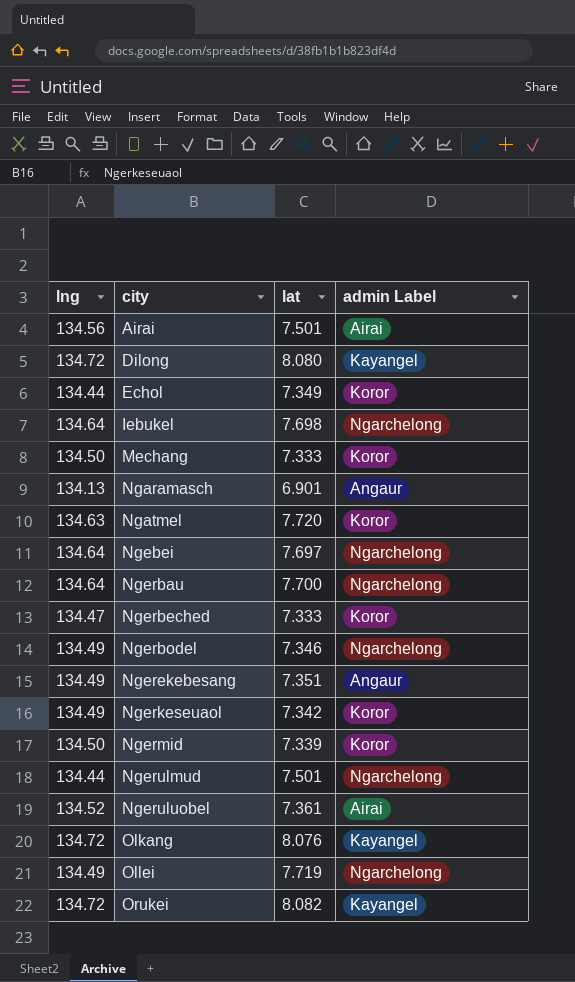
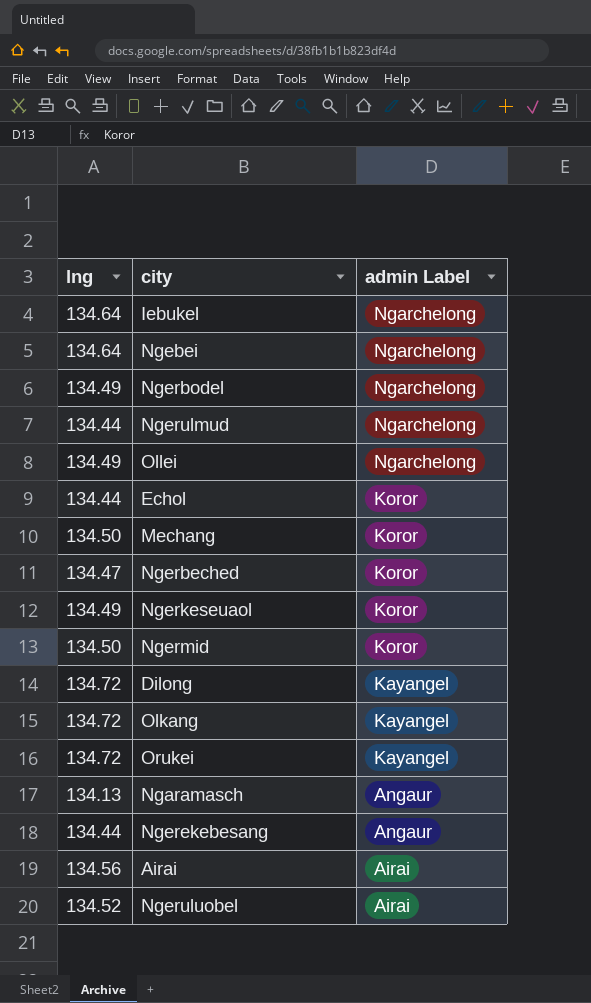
row order: city ascending -> admin Label descending
column lat | position: 3 -> none
row Ngatmel: 134.63 | 7.720 | Koror -> none
row Ngerbau: 134.64 | 7.700 | Ngarchelong -> none
Ngerekebesang | lng: 134.49 -> 134.44

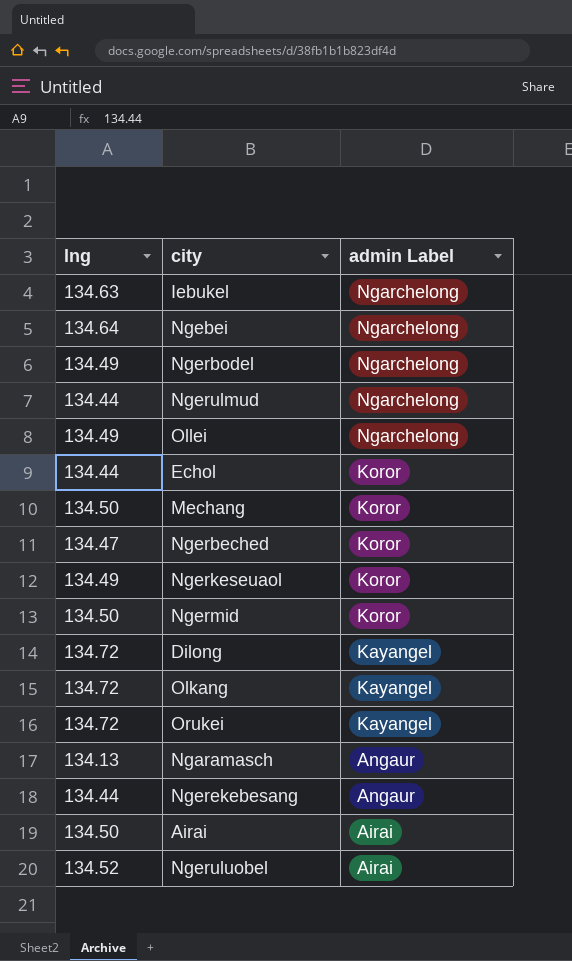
Iebukel | lng: 134.64 -> 134.63
Airai | lng: 134.56 -> 134.50

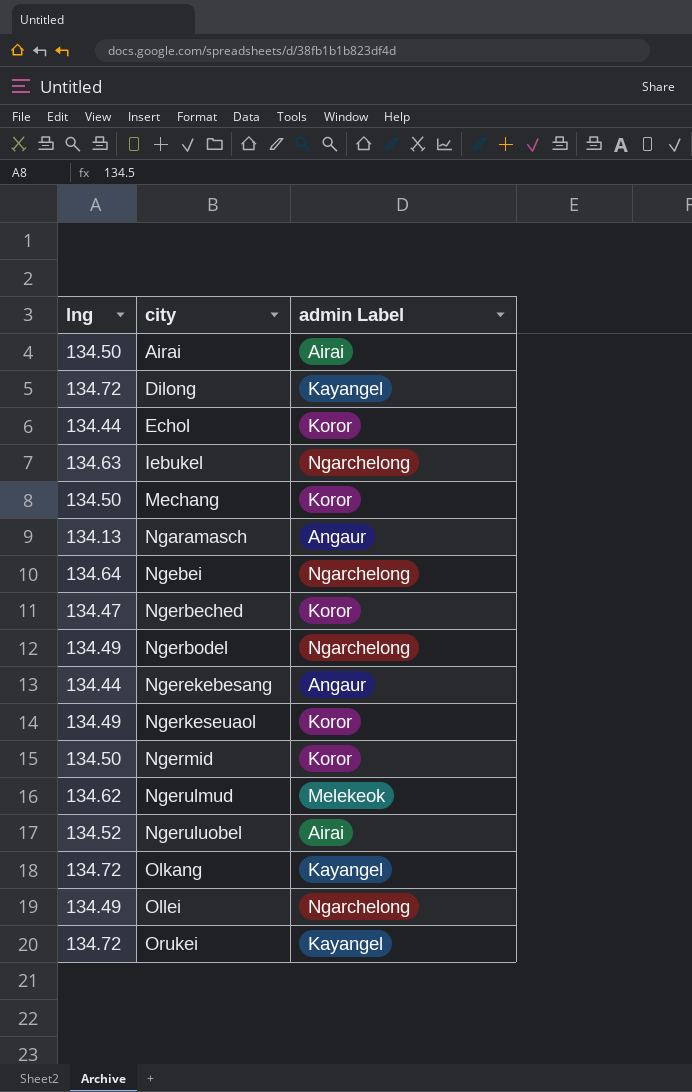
row order: admin Label descending -> city ascending
Ngerulmud | lng: 134.44 -> 134.62
Ngerulmud | admin Label: Ngarchelong -> Melekeok

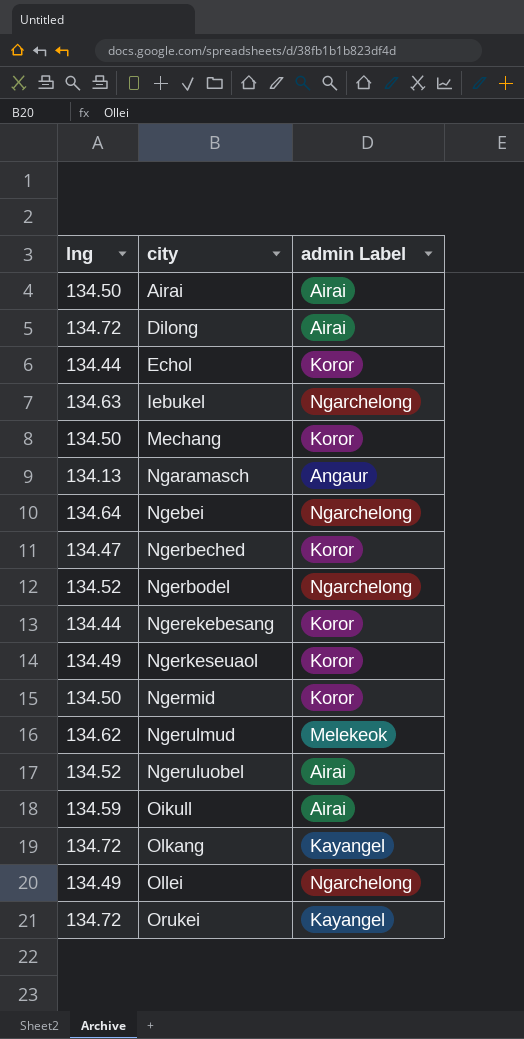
Dilong | admin Label: Kayangel -> Airai
Ngerbodel | lng: 134.49 -> 134.52
Ngerekebesang | admin Label: Angaur -> Koror
row Oikull: none -> 134.59 | Airai

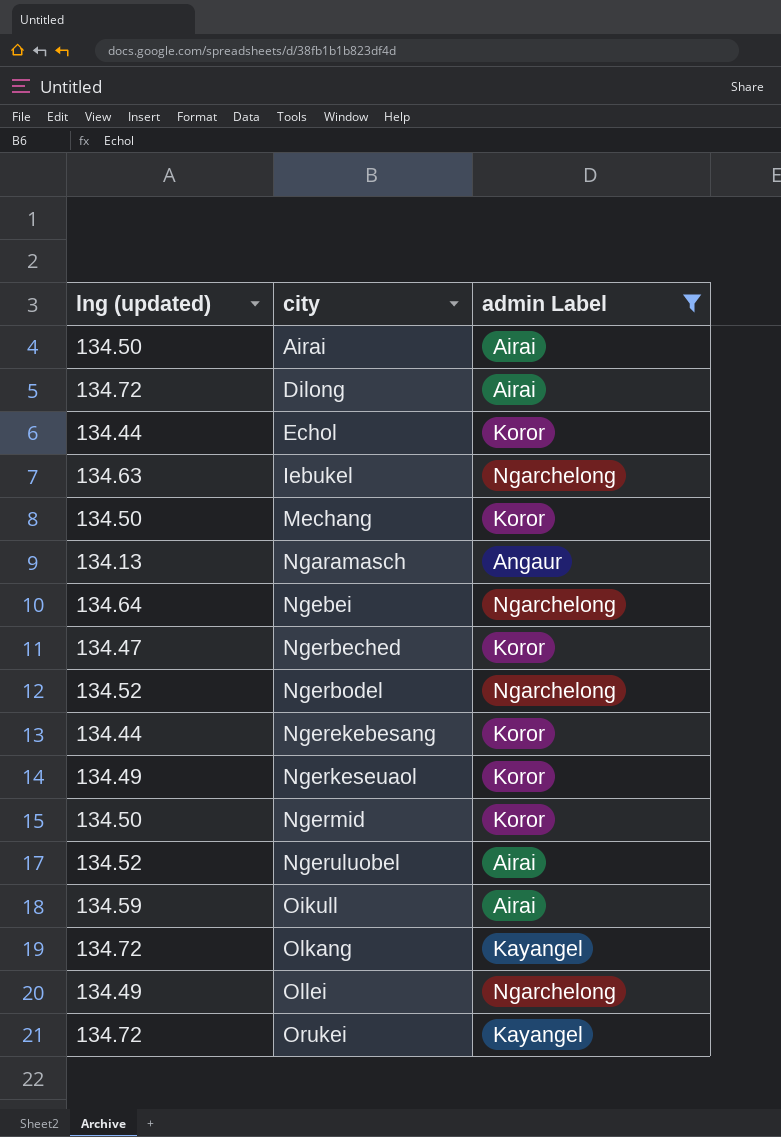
filter: none -> admin Label != Melekeok
column name: lng -> lng (updated)

